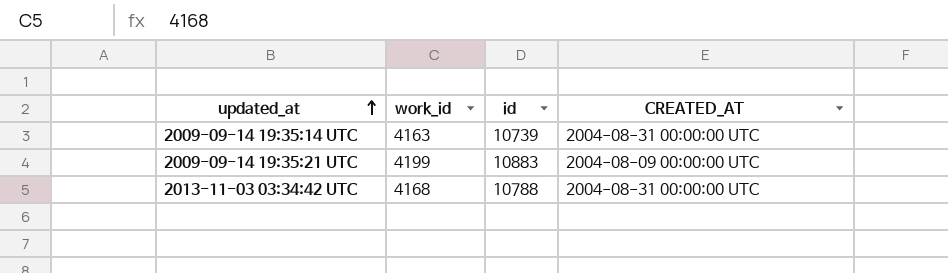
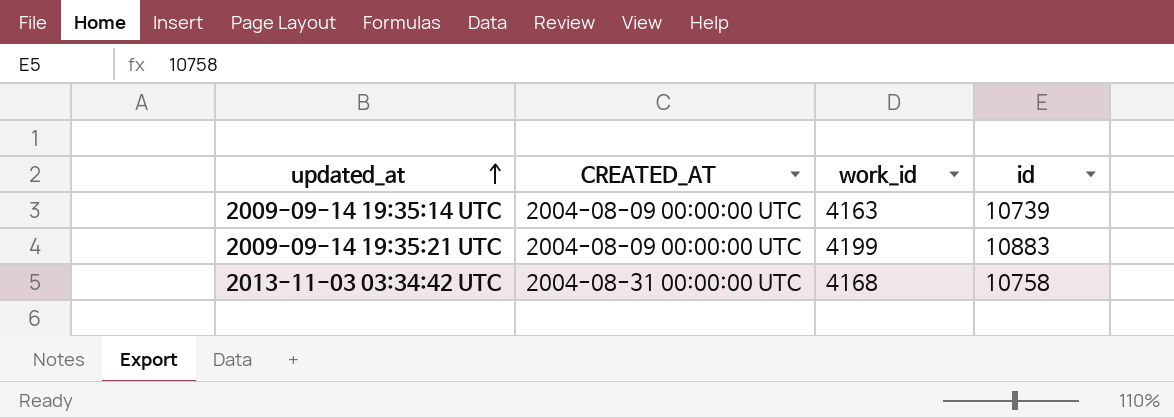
column CREATED_AT | position: 4 -> 2
2009-09-14 19:35:14 UTC | CREATED_AT: 2004-08-31 00:00:00 UTC -> 2004-08-09 00:00:00 UTC
2013-11-03 03:34:42 UTC | id: 10788 -> 10758

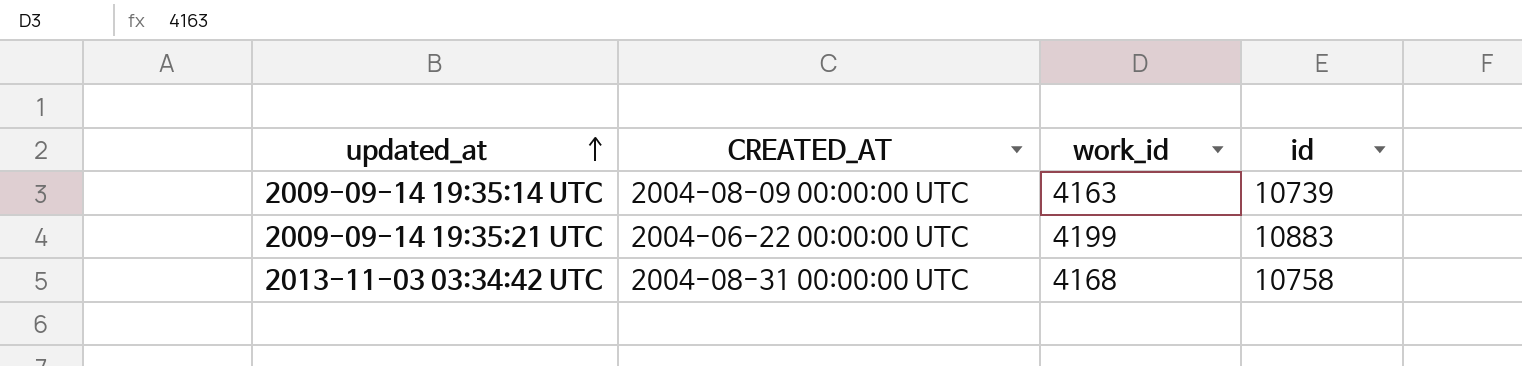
2009-09-14 19:35:21 UTC | CREATED_AT: 2004-08-09 00:00:00 UTC -> 2004-06-22 00:00:00 UTC

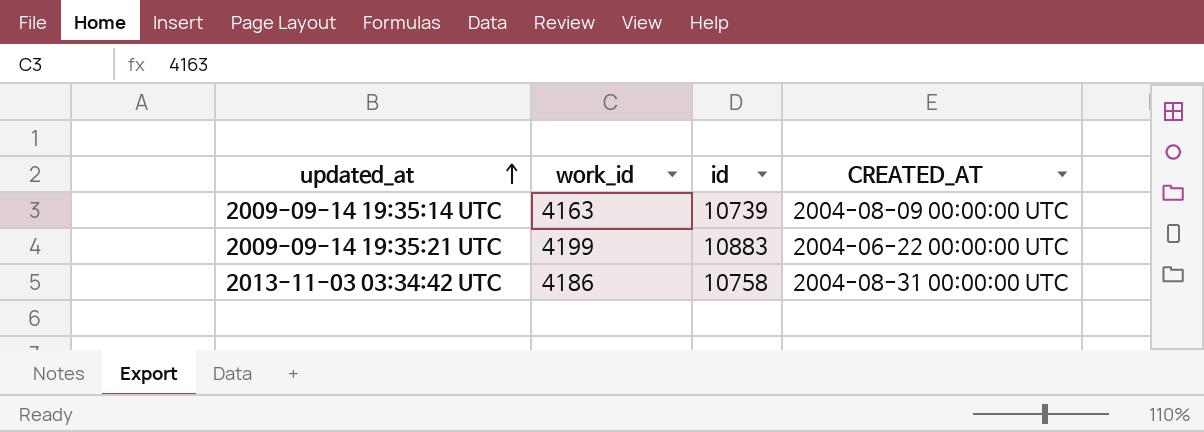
column CREATED_AT | position: 2 -> 4
2013-11-03 03:34:42 UTC | work_id: 4168 -> 4186

